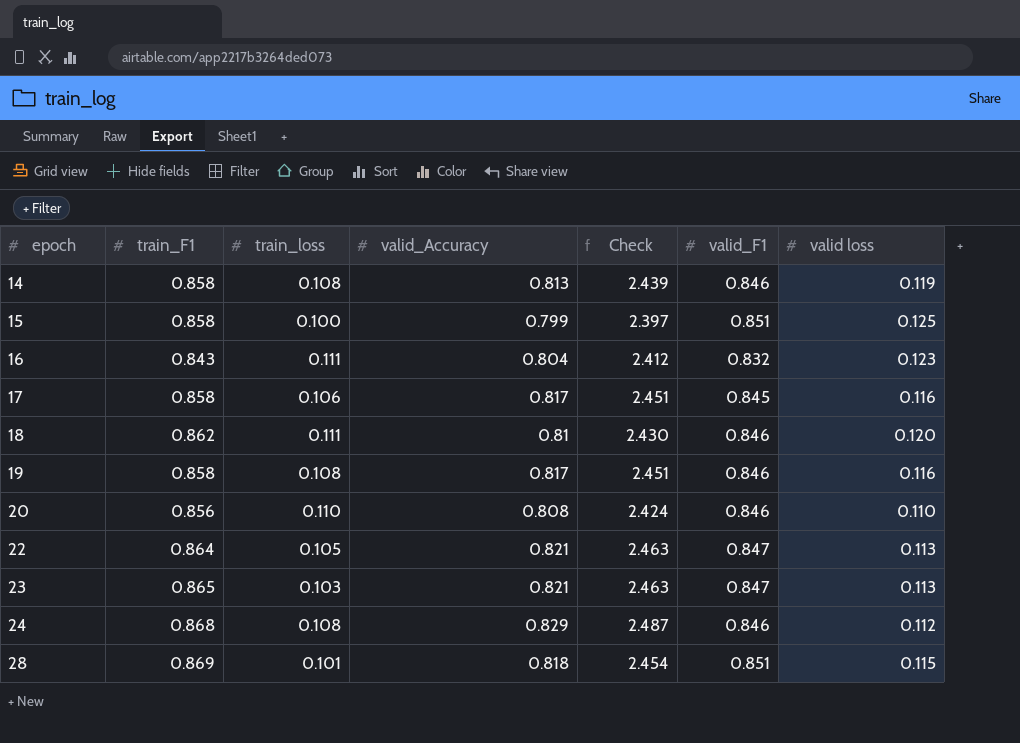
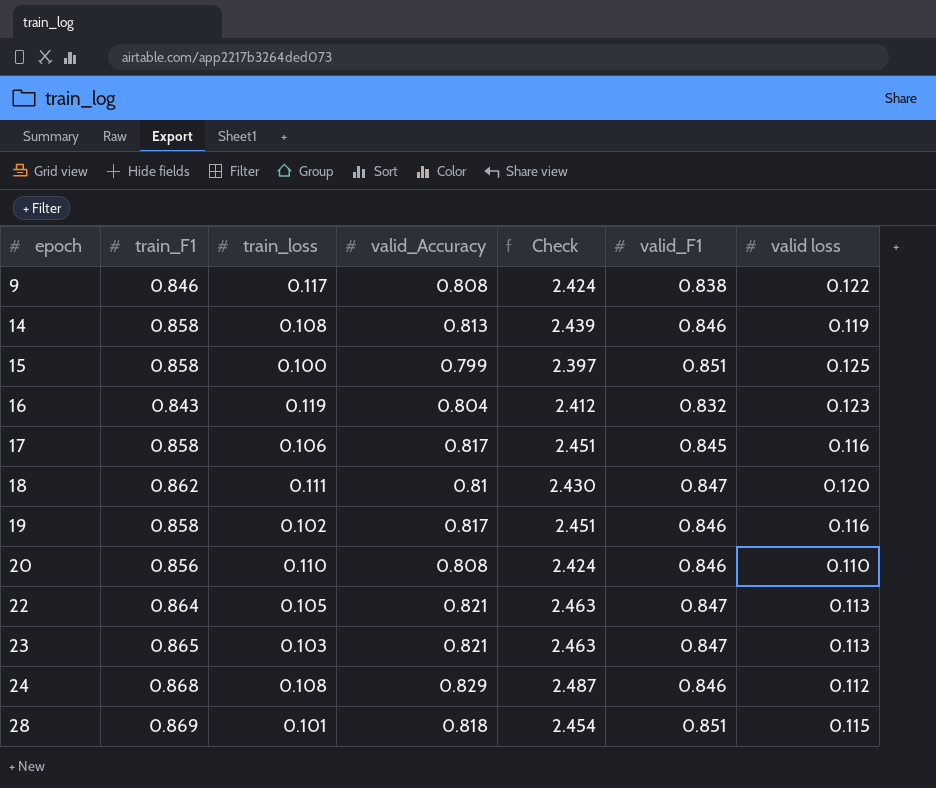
row 9: none -> 0.846 | 0.117 | 0.808 | 2.424 | 0.838 | 0.122
16 | train_loss: 0.111 -> 0.119
18 | valid_F1: 0.846 -> 0.847
19 | train_loss: 0.108 -> 0.102

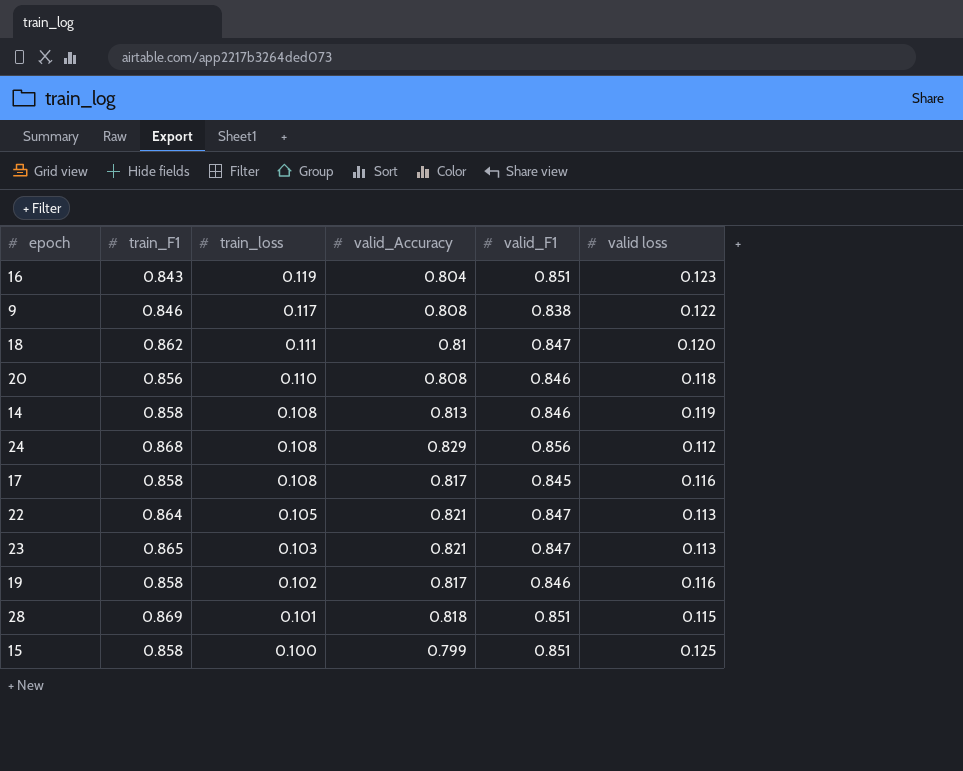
row order: epoch ascending -> train_loss descending
column Check | formula: [valid_Accuracy] * 3 -> none
16 | valid_F1: 0.832 -> 0.851
20 | valid loss: 0.110 -> 0.118
24 | valid_F1: 0.846 -> 0.856
17 | train_loss: 0.106 -> 0.108

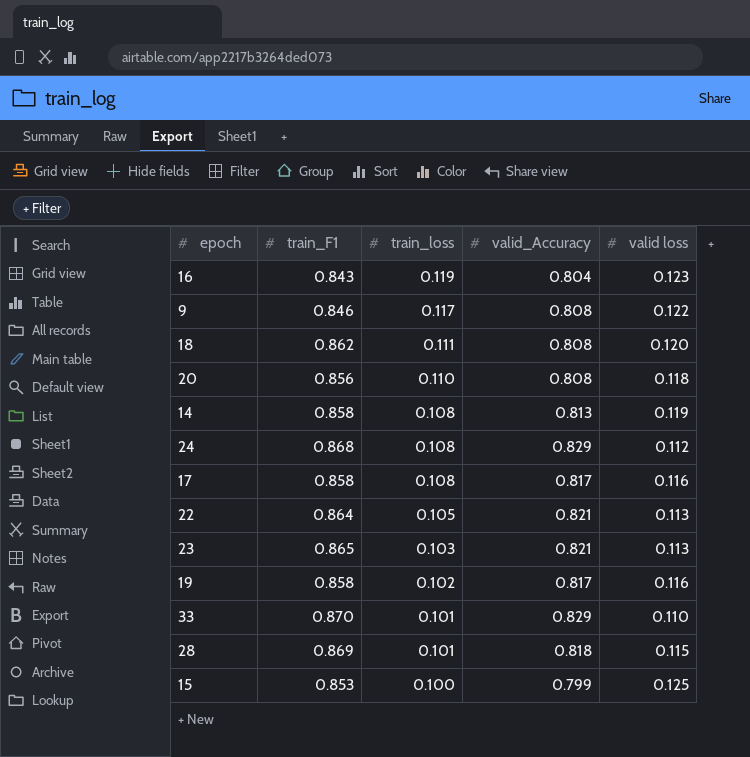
column valid_F1 | position: 5 -> none
18 | valid_Accuracy: 0.81 -> 0.808
row 33: none -> 0.870 | 0.101 | 0.829 | 0.110
15 | train_F1: 0.858 -> 0.853

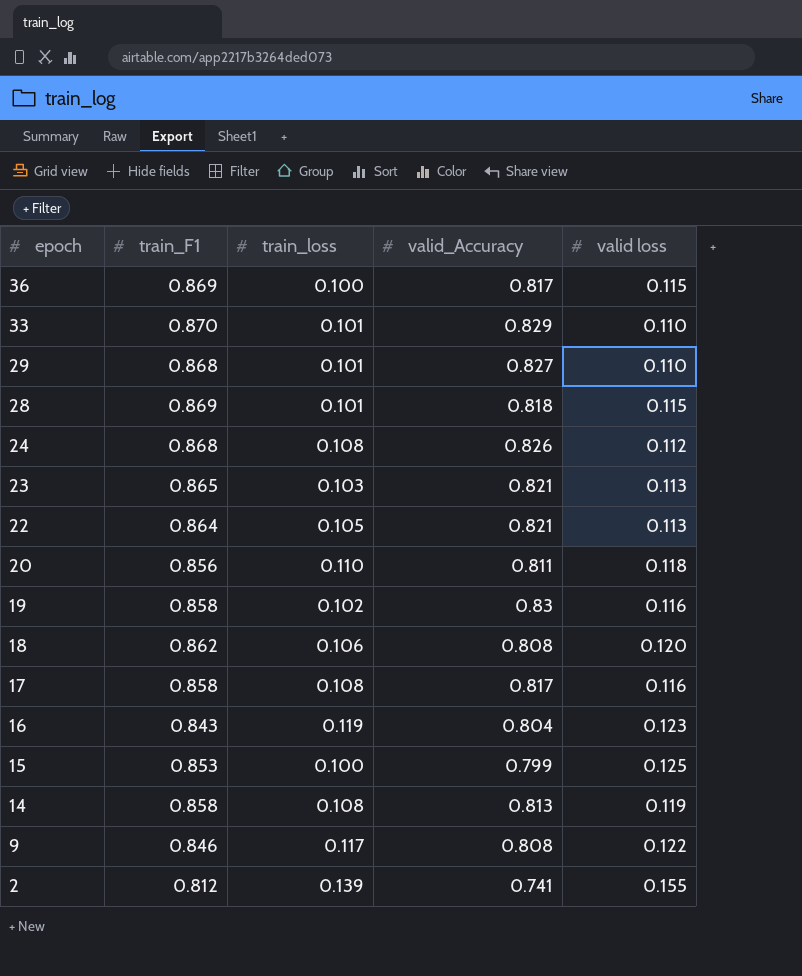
row order: train_loss descending -> epoch descending
row 36: none -> 0.869 | 0.100 | 0.817 | 0.115
row 29: none -> 0.868 | 0.101 | 0.827 | 0.110
24 | valid_Accuracy: 0.829 -> 0.826
20 | valid_Accuracy: 0.808 -> 0.811
19 | valid_Accuracy: 0.817 -> 0.83
18 | train_loss: 0.111 -> 0.106
row 2: none -> 0.812 | 0.139 | 0.741 | 0.155

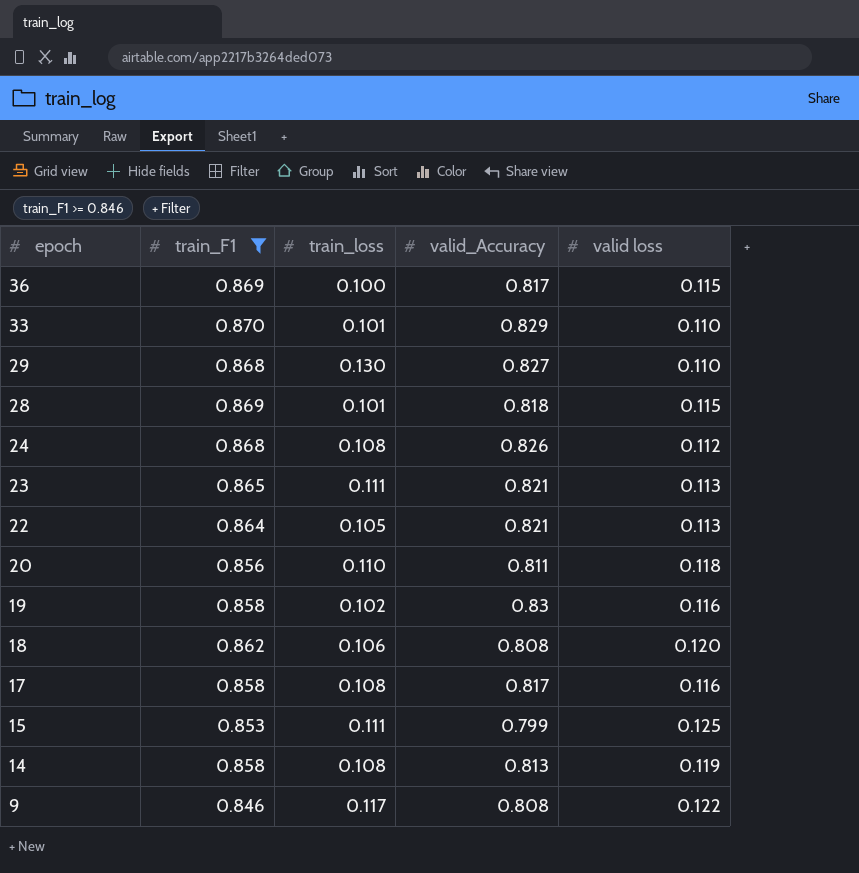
filter: none -> train_F1 >= 0.846
29 | train_loss: 0.101 -> 0.130
23 | train_loss: 0.103 -> 0.111
15 | train_loss: 0.100 -> 0.111

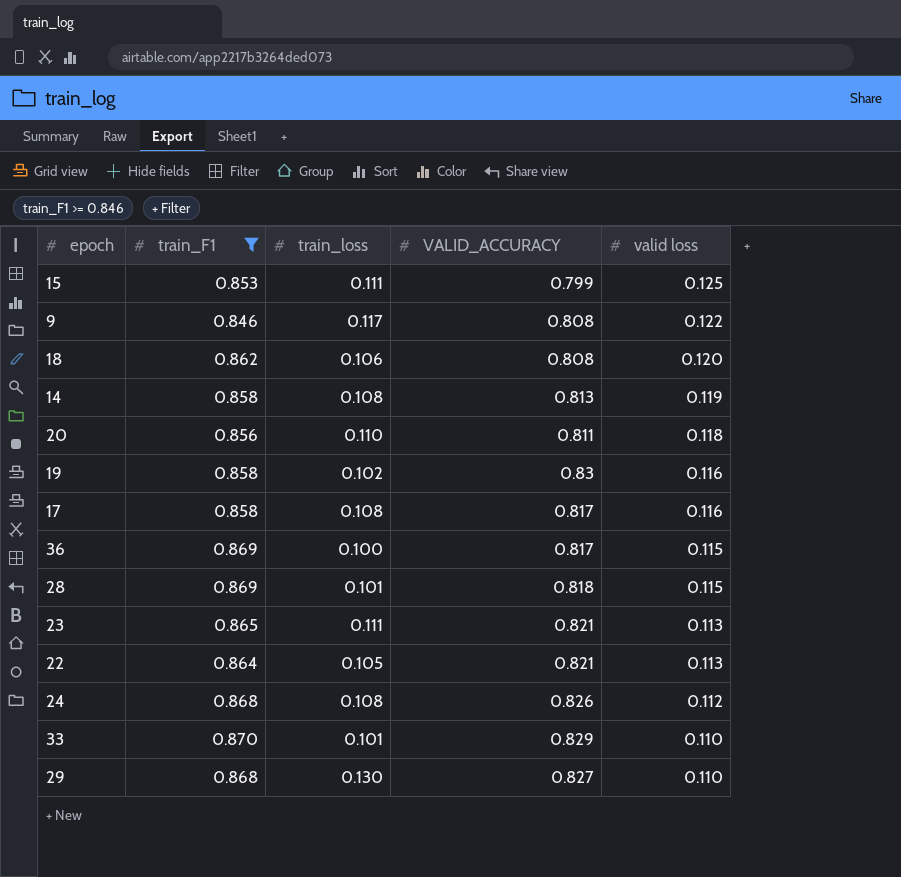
row order: epoch descending -> valid loss descending
column name: valid_Accuracy -> VALID_ACCURACY

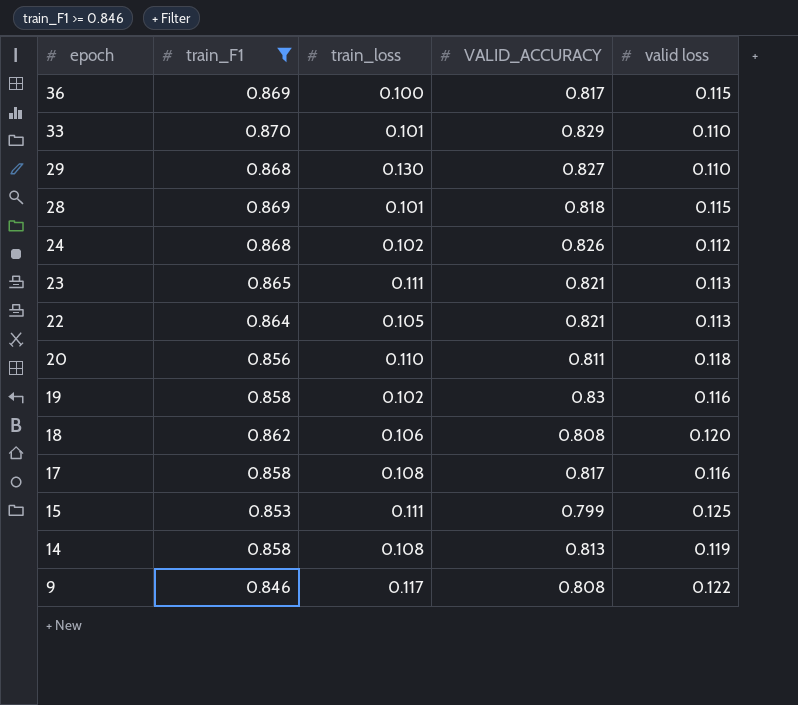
row order: valid loss descending -> epoch descending
24 | train_loss: 0.108 -> 0.102

